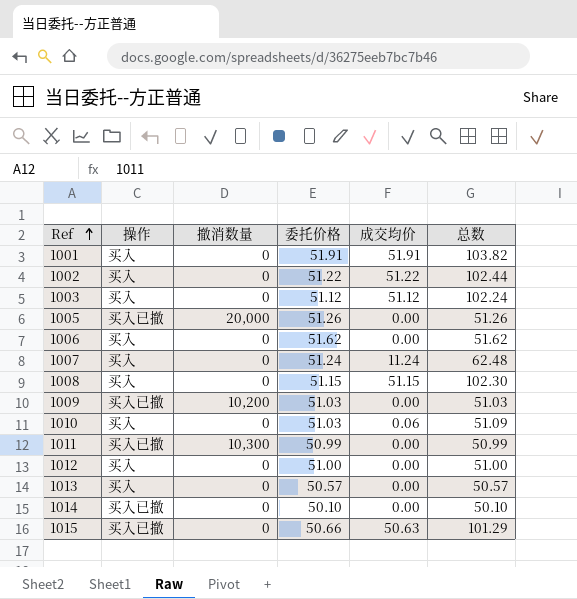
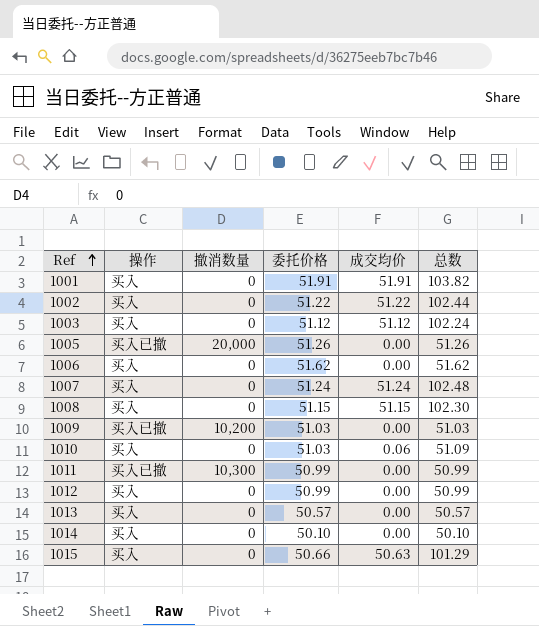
1007 | 成交均价: 11.24 -> 51.24
1007 | 总数: 62.48 -> 102.48
1012 | 委托价格: 51.00 -> 50.99
1012 | 总数: 51.00 -> 50.99
1014 | 操作: 买入已撤 -> 买入
1015 | 操作: 买入已撤 -> 买入

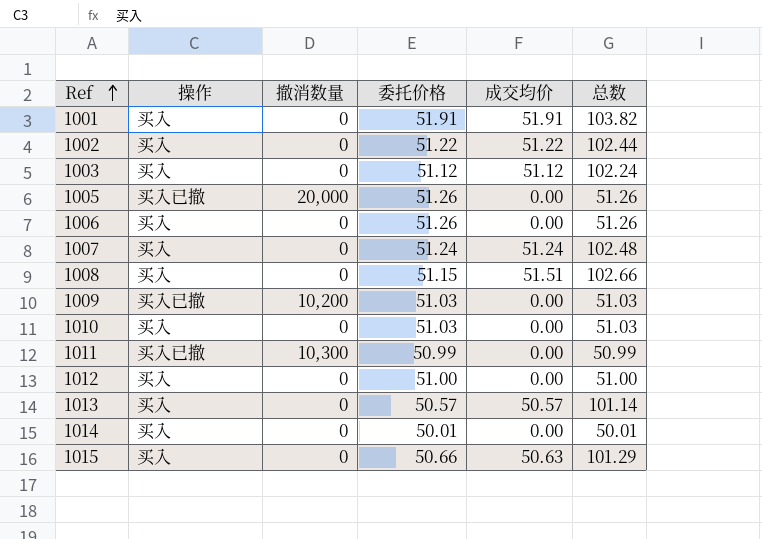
1006 | 委托价格: 51.62 -> 51.26
1006 | 总数: 51.62 -> 51.26
1008 | 成交均价: 51.15 -> 51.51
1008 | 总数: 102.30 -> 102.66
1010 | 成交均价: 0.06 -> 0.00
1010 | 总数: 51.09 -> 51.03
1012 | 委托价格: 50.99 -> 51.00
1012 | 总数: 50.99 -> 51.00
1013 | 成交均价: 0.00 -> 50.57
1013 | 总数: 50.57 -> 101.14
1014 | 委托价格: 50.10 -> 50.01
1014 | 总数: 50.10 -> 50.01

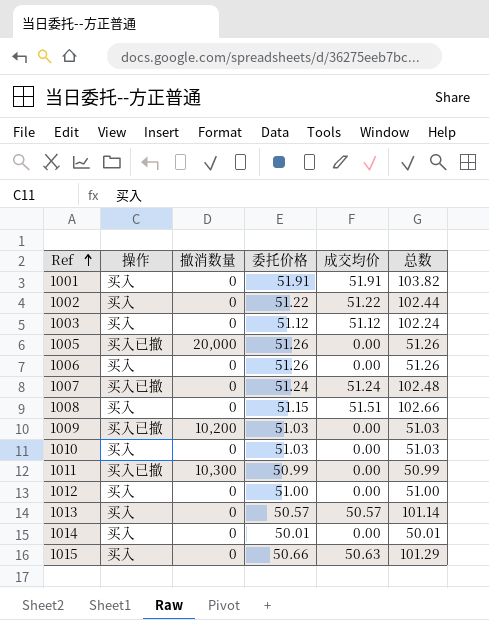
1007 | 操作: 买入 -> 买入已撤

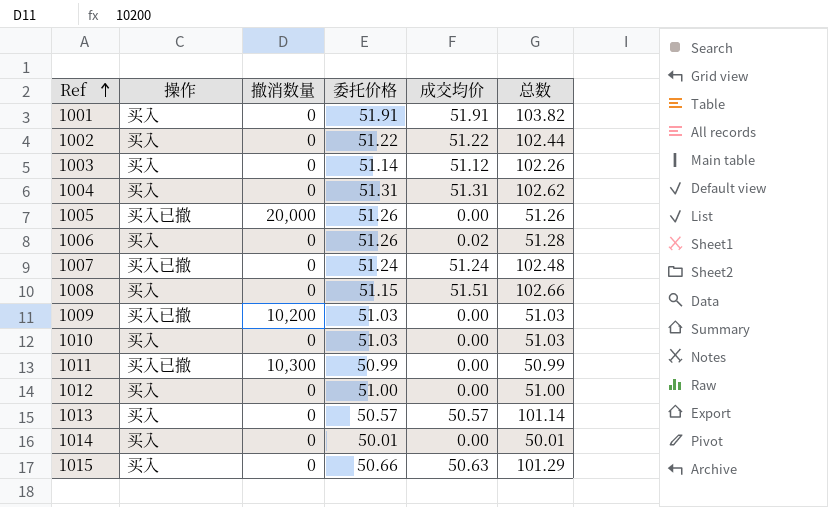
1003 | 委托价格: 51.12 -> 51.14
1003 | 总数: 102.24 -> 102.26
row 1004: none -> 买入 | 0 | 51.31 | 51.31 | 102.62
1006 | 成交均价: 0.00 -> 0.02
1006 | 总数: 51.26 -> 51.28

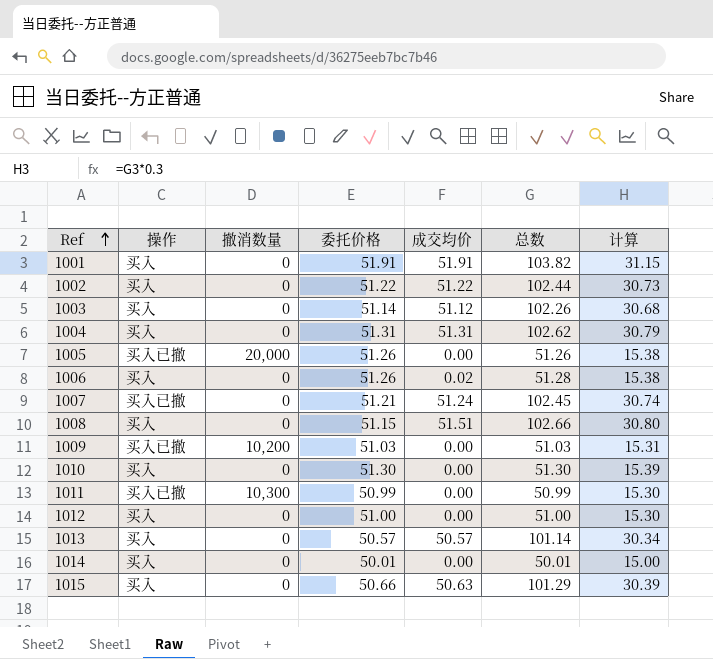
column 计算 | formula: none -> [总数] * 0.3
1007 | 委托价格: 51.24 -> 51.21
1007 | 总数: 102.48 -> 102.45
1010 | 委托价格: 51.03 -> 51.30
1010 | 总数: 51.03 -> 51.30

